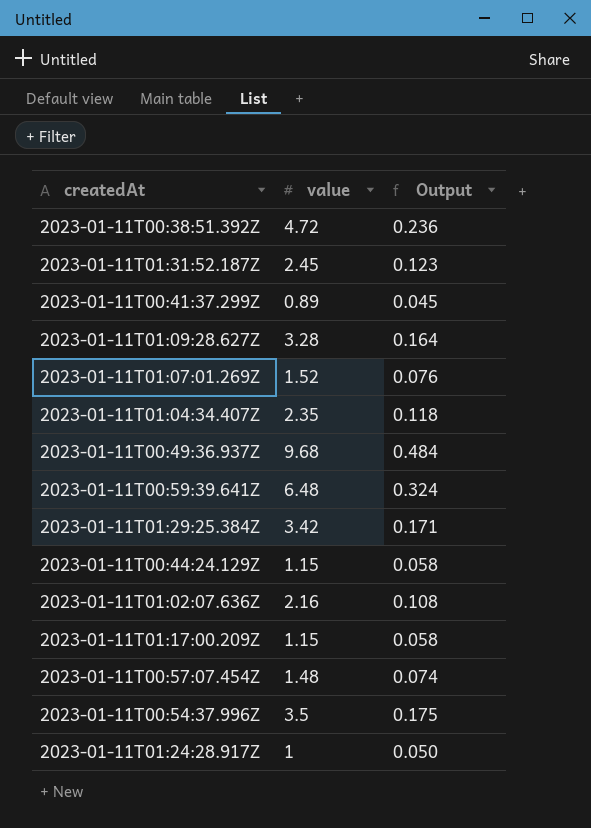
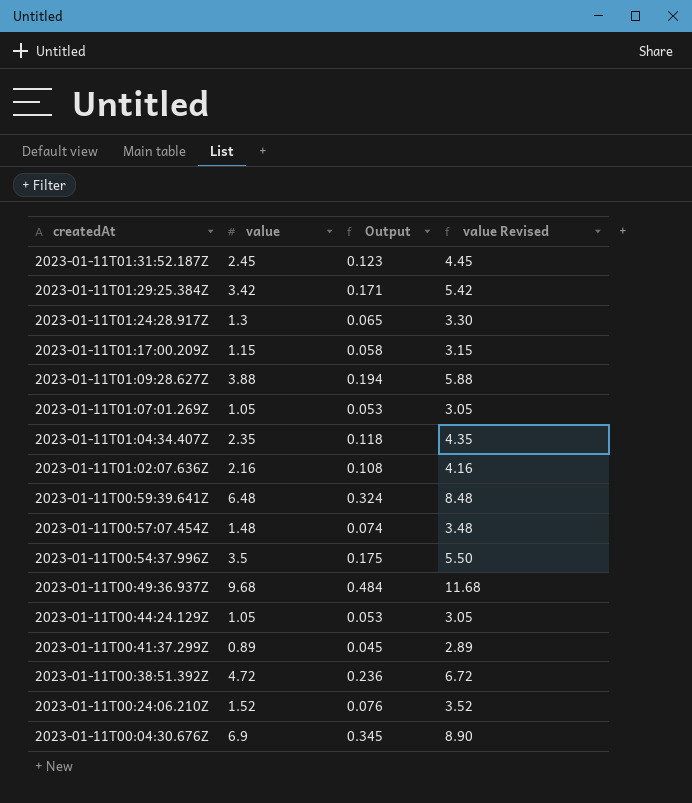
row order: none -> createdAt descending
column value Revised | formula: none -> [value] + 2
2023-01-11T01:24:28.917Z | value: 1 -> 1.3
2023-01-11T01:24:28.917Z | Output: 0.050 -> 0.065
2023-01-11T01:09:28.627Z | value: 3.28 -> 3.88
2023-01-11T01:09:28.627Z | Output: 0.164 -> 0.194
2023-01-11T01:07:01.269Z | value: 1.52 -> 1.05
2023-01-11T01:07:01.269Z | Output: 0.076 -> 0.053
2023-01-11T00:44:24.129Z | value: 1.15 -> 1.05
2023-01-11T00:44:24.129Z | Output: 0.058 -> 0.053
row 2023-01-11T00:24:06.210Z: none -> 1.52 | 0.076 | 3.52
row 2023-01-11T00:04:30.676Z: none -> 6.9 | 0.345 | 8.90

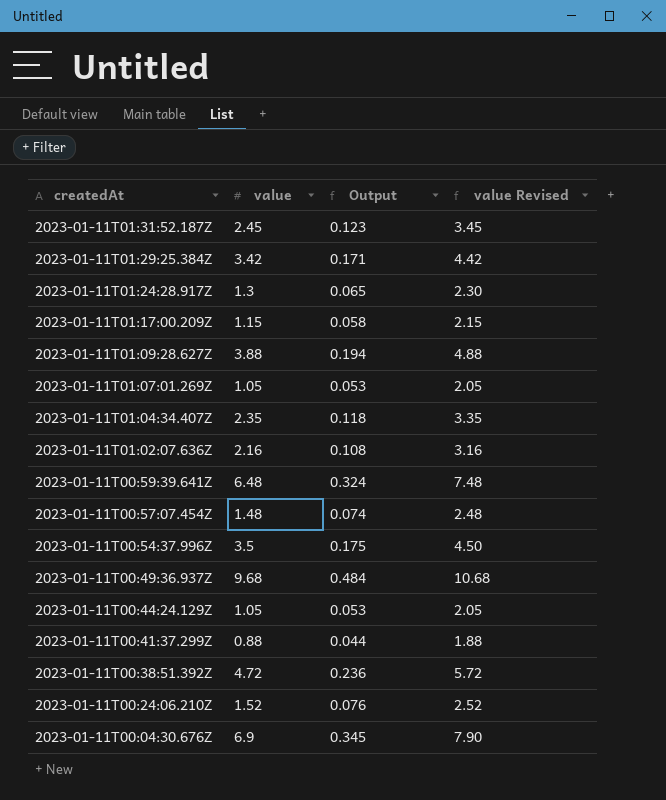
column value Revised | formula: [value] + 2 -> [value] + 1
2023-01-11T00:41:37.299Z | value: 0.89 -> 0.88
2023-01-11T00:41:37.299Z | Output: 0.045 -> 0.044

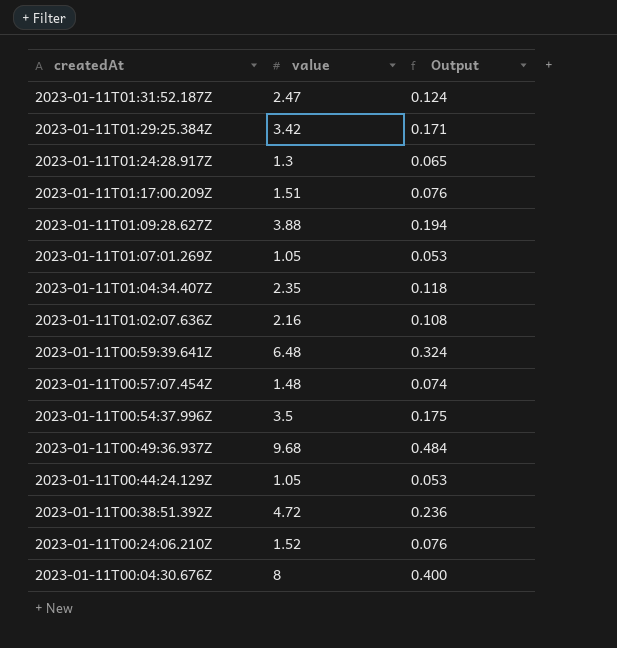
column value Revised | formula: [value] + 1 -> none
row 2023-01-11T00:41:37.299Z: 0.88 | 0.044 | 1.88 -> none
2023-01-11T01:31:52.187Z | value: 2.45 -> 2.47
2023-01-11T01:31:52.187Z | Output: 0.123 -> 0.124
2023-01-11T01:17:00.209Z | value: 1.15 -> 1.51
2023-01-11T01:17:00.209Z | Output: 0.058 -> 0.076
2023-01-11T00:04:30.676Z | value: 6.9 -> 8
2023-01-11T00:04:30.676Z | Output: 0.345 -> 0.400

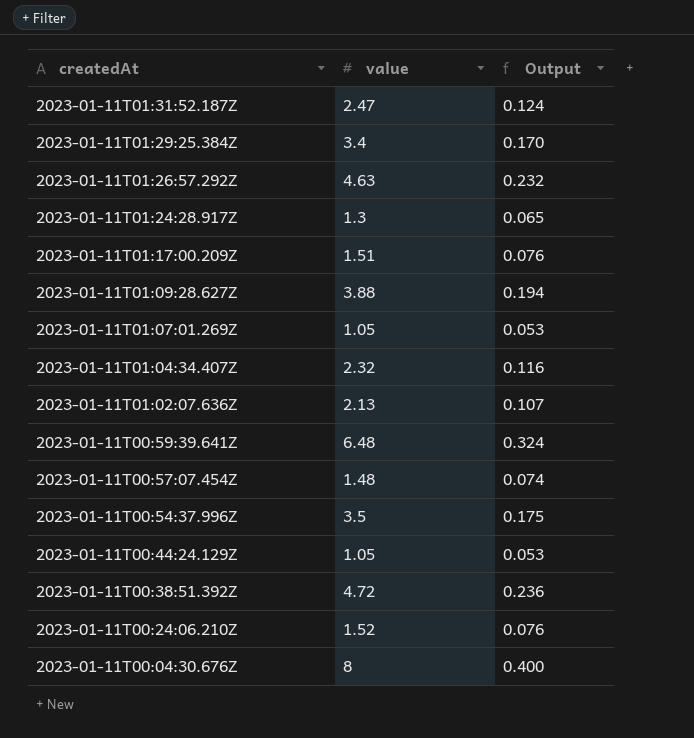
row 2023-01-11T00:49:36.937Z: 9.68 | 0.484 -> none
2023-01-11T01:29:25.384Z | value: 3.42 -> 3.4
2023-01-11T01:29:25.384Z | Output: 0.171 -> 0.170
row 2023-01-11T01:26:57.292Z: none -> 4.63 | 0.232
2023-01-11T01:04:34.407Z | value: 2.35 -> 2.32
2023-01-11T01:04:34.407Z | Output: 0.118 -> 0.116
2023-01-11T01:02:07.636Z | value: 2.16 -> 2.13
2023-01-11T01:02:07.636Z | Output: 0.108 -> 0.107

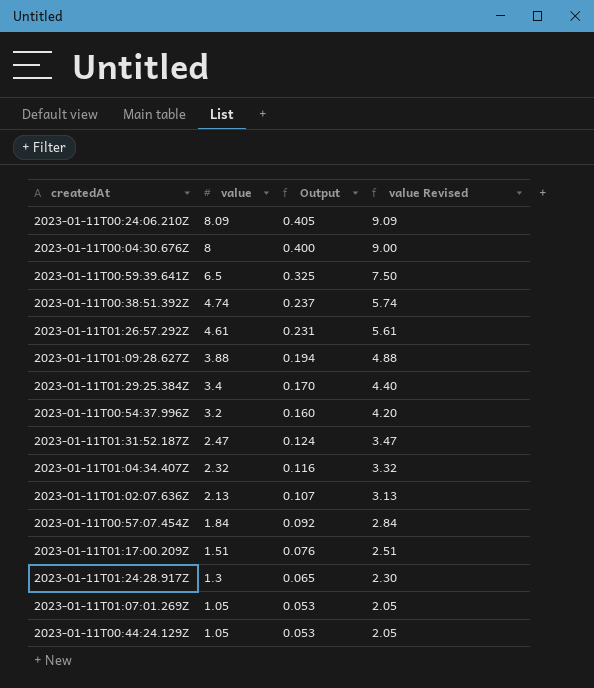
row order: createdAt descending -> value descending
column value Revised | formula: none -> [value] + 1
2023-01-11T00:24:06.210Z | value: 1.52 -> 8.09
2023-01-11T00:24:06.210Z | Output: 0.076 -> 0.405
2023-01-11T00:59:39.641Z | value: 6.48 -> 6.5
2023-01-11T00:59:39.641Z | Output: 0.324 -> 0.325
2023-01-11T00:38:51.392Z | value: 4.72 -> 4.74
2023-01-11T00:38:51.392Z | Output: 0.236 -> 0.237
2023-01-11T01:26:57.292Z | value: 4.63 -> 4.61
2023-01-11T01:26:57.292Z | Output: 0.232 -> 0.231
2023-01-11T00:54:37.996Z | value: 3.5 -> 3.2
2023-01-11T00:54:37.996Z | Output: 0.175 -> 0.160
2023-01-11T00:57:07.454Z | value: 1.48 -> 1.84
2023-01-11T00:57:07.454Z | Output: 0.074 -> 0.092

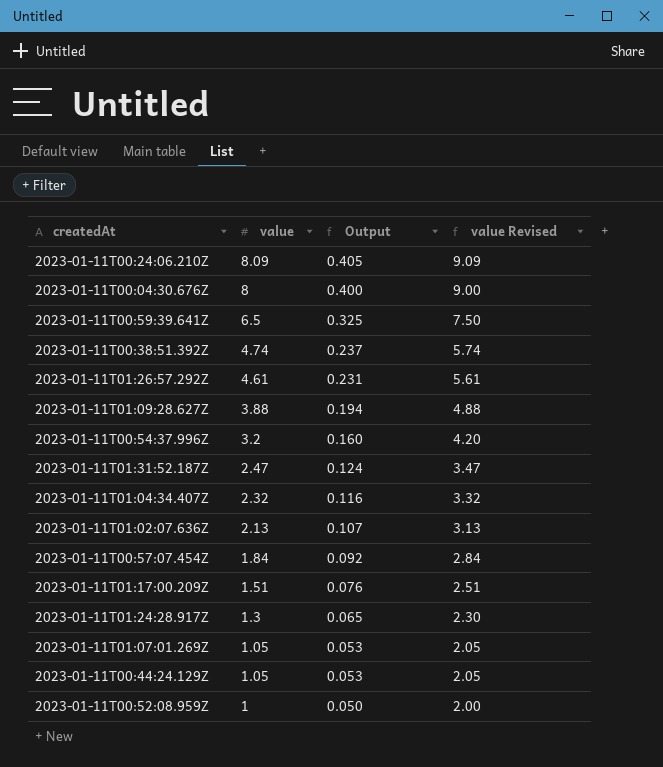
row 2023-01-11T01:29:25.384Z: 3.4 | 0.170 | 4.40 -> none
row 2023-01-11T00:52:08.959Z: none -> 1 | 0.050 | 2.00

